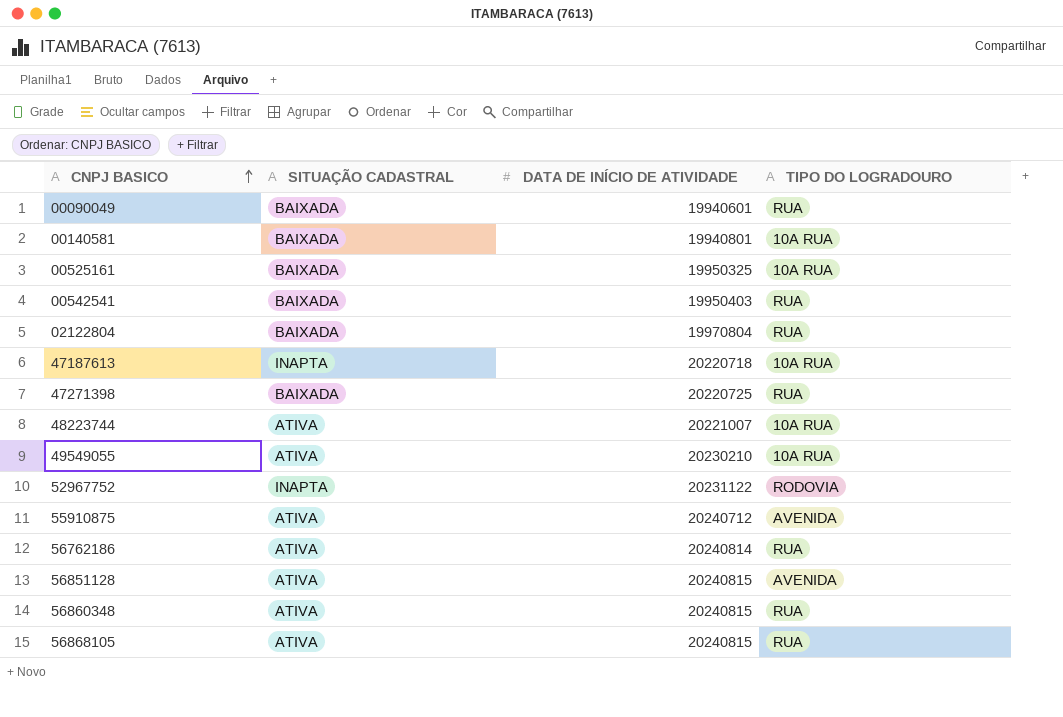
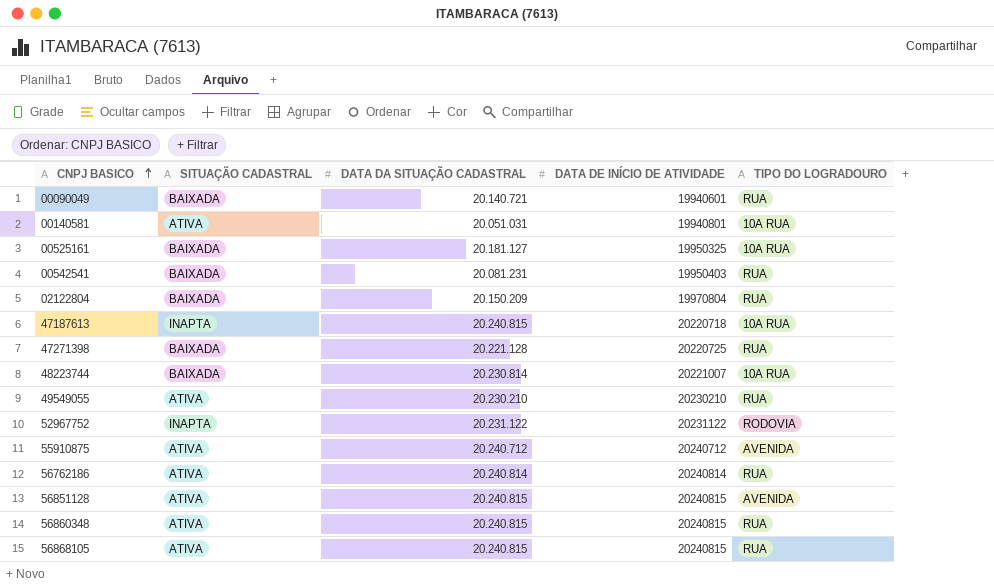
column DATA DA SITUAÇÃO CADASTRAL | position: none -> 3
00140581 | SITUAÇÃO CADASTRAL: BAIXADA -> ATIVA
48223744 | SITUAÇÃO CADASTRAL: ATIVA -> BAIXADA
49549055 | TIPO DO LOGRADOURO: 10A RUA -> RUA

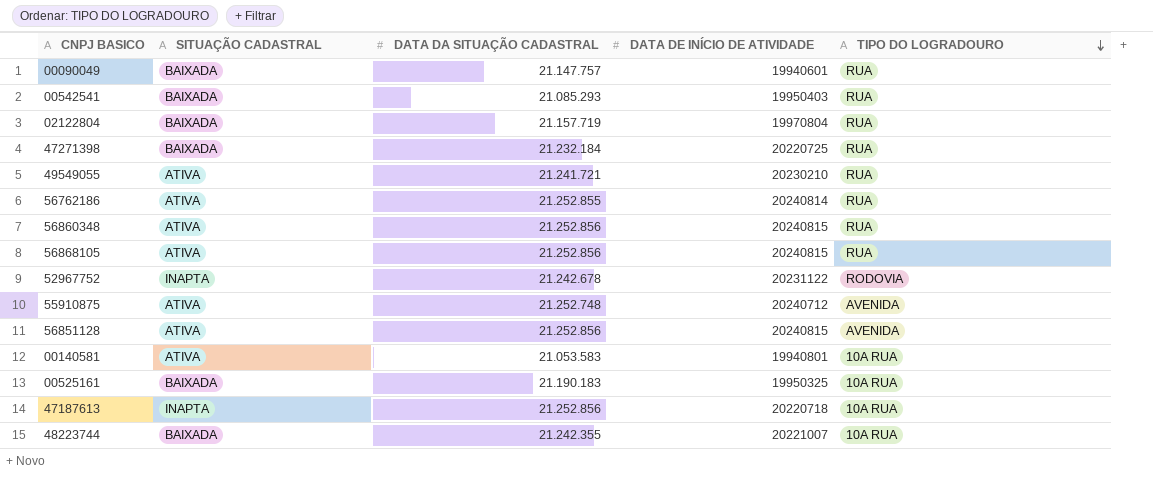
row order: CNPJ BASICO ascending -> TIPO DO LOGRADOURO descending
00090049 | DATA DA SITUAÇÃO CADASTRAL: 20.140.721 -> 21.147.757
00542541 | DATA DA SITUAÇÃO CADASTRAL: 20.081.231 -> 21.085.293
02122804 | DATA DA SITUAÇÃO CADASTRAL: 20.150.209 -> 21.157.719
47271398 | DATA DA SITUAÇÃO CADASTRAL: 20.221.128 -> 21.232.184
49549055 | DATA DA SITUAÇÃO CADASTRAL: 20.230.210 -> 21.241.721
56762186 | DATA DA SITUAÇÃO CADASTRAL: 20.240.814 -> 21.252.855
56860348 | DATA DA SITUAÇÃO CADASTRAL: 20.240.815 -> 21.252.856
56868105 | DATA DA SITUAÇÃO CADASTRAL: 20.240.815 -> 21.252.856
52967752 | DATA DA SITUAÇÃO CADASTRAL: 20.231.122 -> 21.242.678
55910875 | DATA DA SITUAÇÃO CADASTRAL: 20.240.712 -> 21.252.748
56851128 | DATA DA SITUAÇÃO CADASTRAL: 20.240.815 -> 21.252.856
00140581 | DATA DA SITUAÇÃO CADASTRAL: 20.051.031 -> 21.053.583
00525161 | DATA DA SITUAÇÃO CADASTRAL: 20.181.127 -> 21.190.183
47187613 | DATA DA SITUAÇÃO CADASTRAL: 20.240.815 -> 21.252.856
48223744 | DATA DA SITUAÇÃO CADASTRAL: 20.230.814 -> 21.242.355

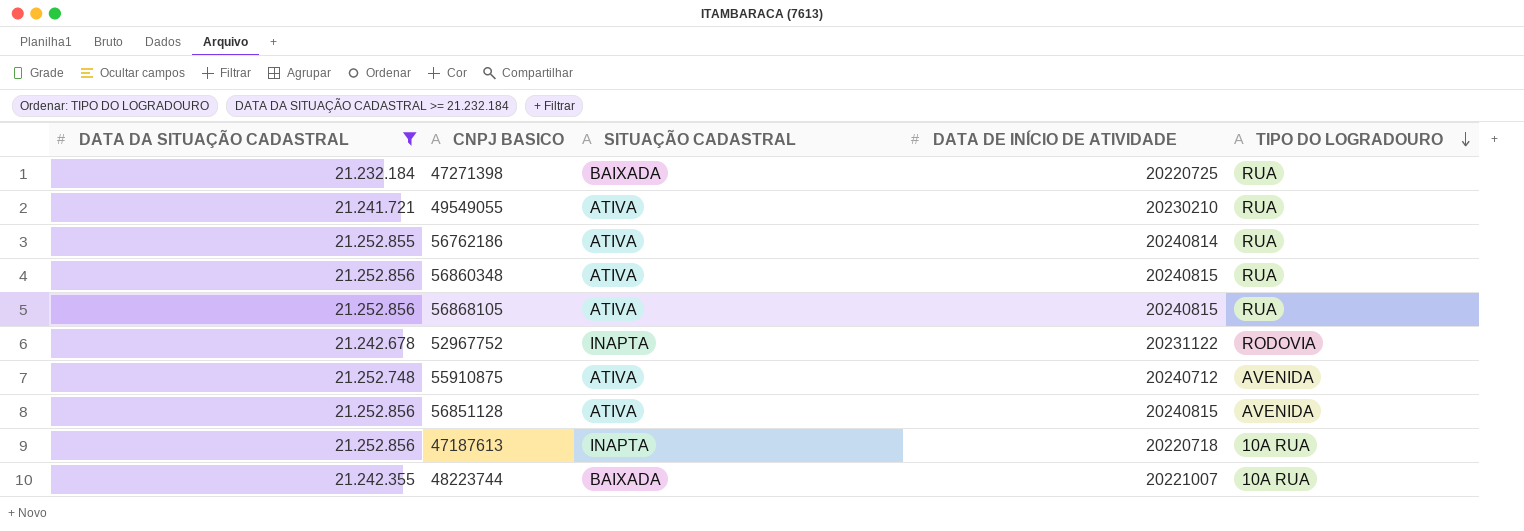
filter: none -> DATA DA SITUAÇÃO CADASTRAL >= 21.232.184
column DATA DA SITUAÇÃO CADASTRAL | position: 3 -> 1

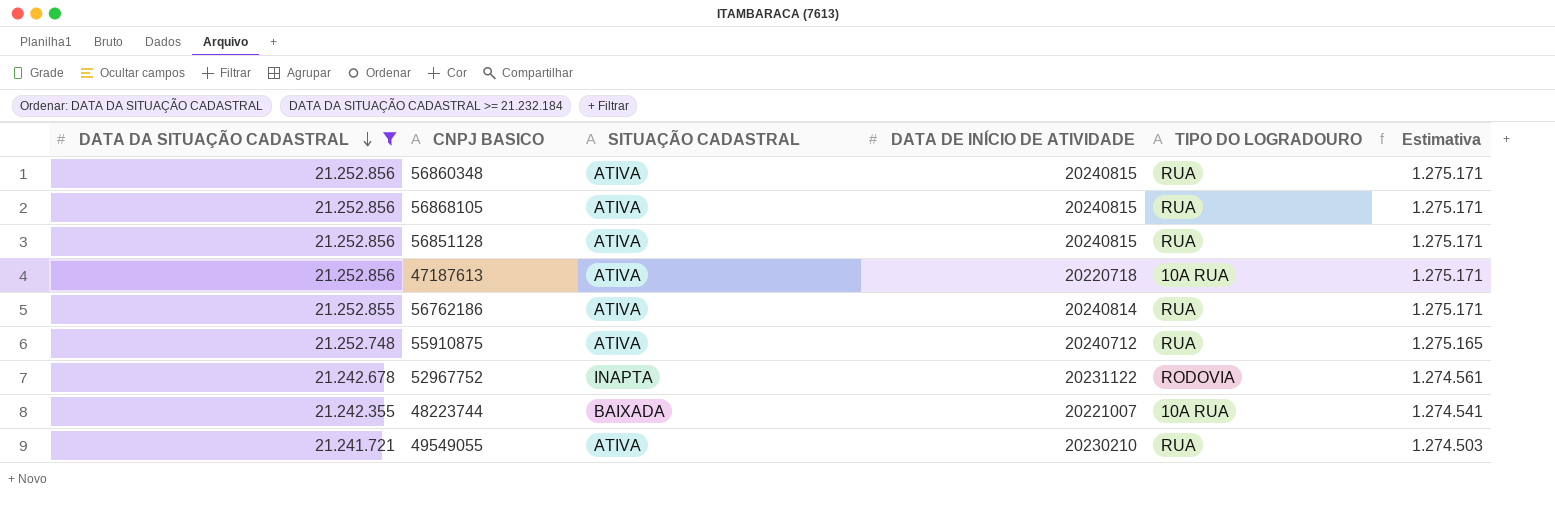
row order: TIPO DO LOGRADOURO descending -> DATA DA SITUAÇÃO CADASTRAL descending
column Estimativa | formula: none -> [DATA DA SITUAÇÃO CADASTRAL] * 0,06
row 47271398: 21.232.184 | BAIXADA | 20220725 | RUA -> none
56851128 | TIPO DO LOGRADOURO: AVENIDA -> RUA
47187613 | SITUAÇÃO CADASTRAL: INAPTA -> ATIVA
55910875 | TIPO DO LOGRADOURO: AVENIDA -> RUA

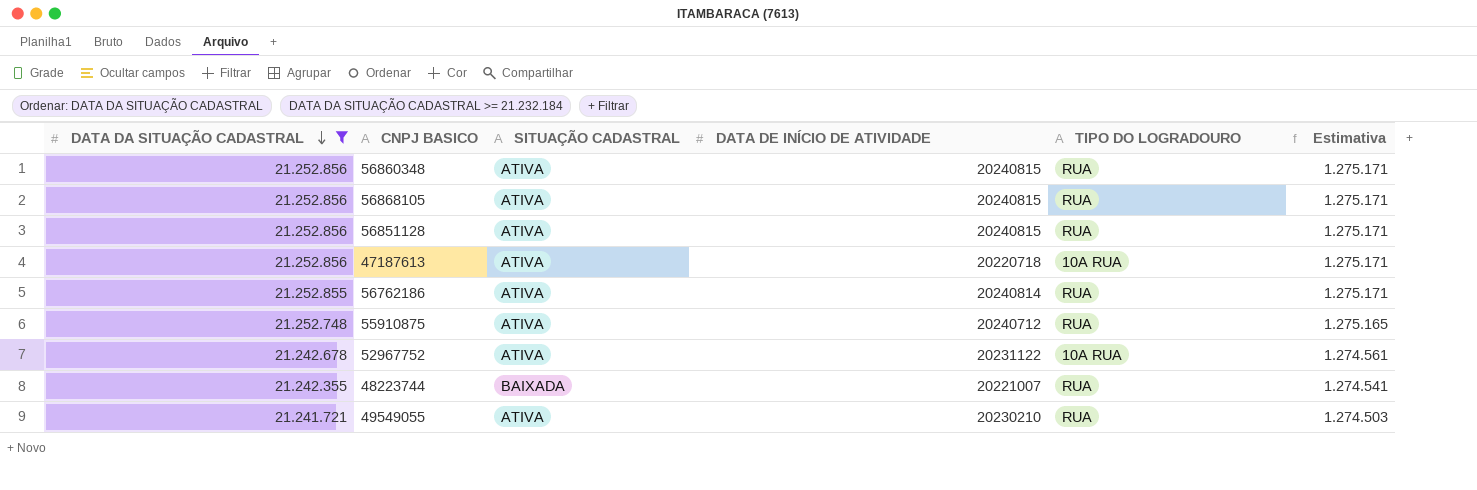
52967752 | SITUAÇÃO CADASTRAL: INAPTA -> ATIVA
52967752 | TIPO DO LOGRADOURO: RODOVIA -> 10A RUA
48223744 | TIPO DO LOGRADOURO: 10A RUA -> RUA

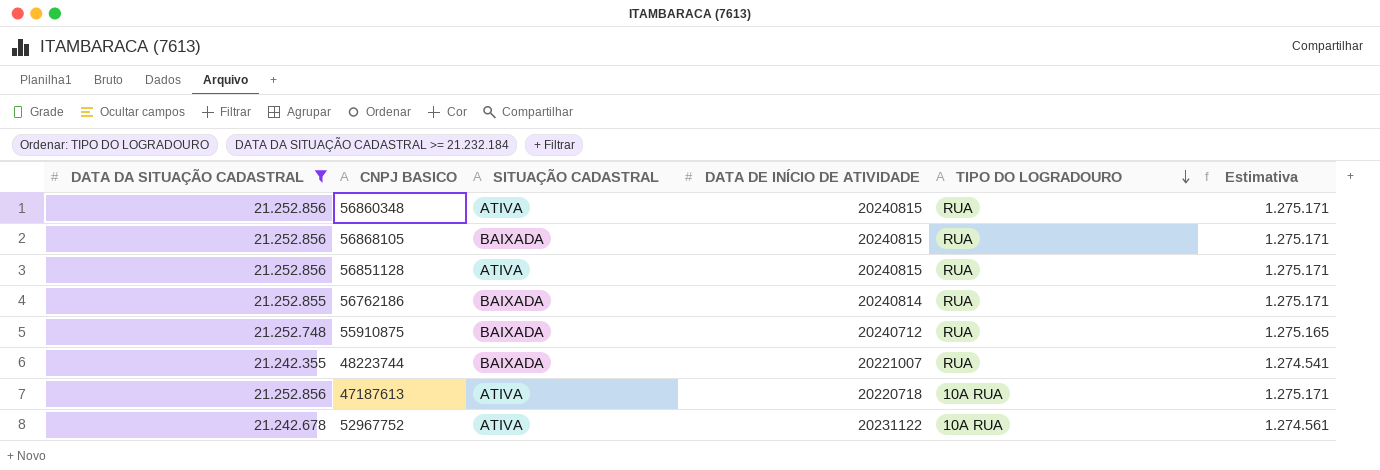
row order: DATA DA SITUAÇÃO CADASTRAL descending -> TIPO DO LOGRADOURO descending
row 49549055: 21.241.721 | ATIVA | 20230210 | RUA | 1.274.503 -> none
56868105 | SITUAÇÃO CADASTRAL: ATIVA -> BAIXADA
56762186 | SITUAÇÃO CADASTRAL: ATIVA -> BAIXADA
55910875 | SITUAÇÃO CADASTRAL: ATIVA -> BAIXADA

